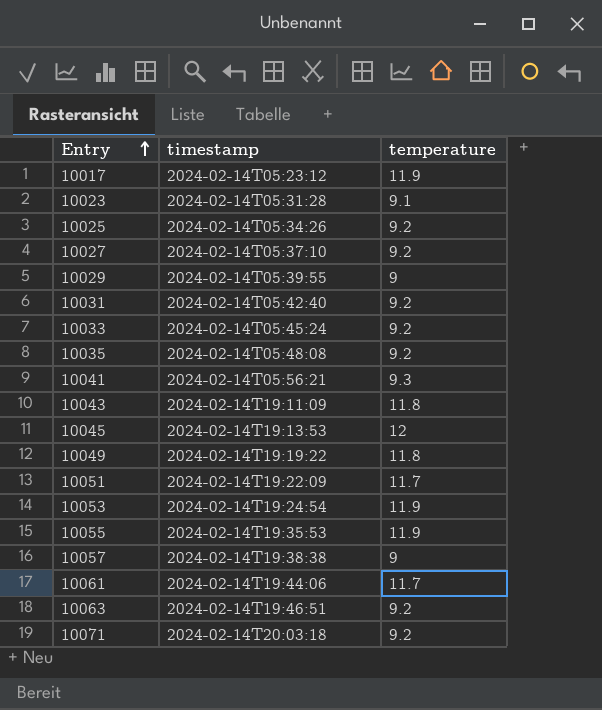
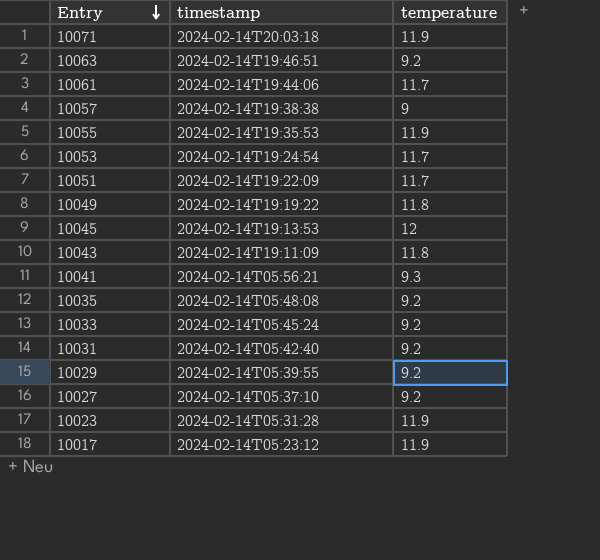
row order: Entry ascending -> Entry descending
row 10025: 2024-02-14T05:34:26 | 9.2 -> none
10071 | temperature: 9.2 -> 11.9
10053 | temperature: 11.9 -> 11.7
10029 | temperature: 9 -> 9.2
10023 | temperature: 9.1 -> 11.9

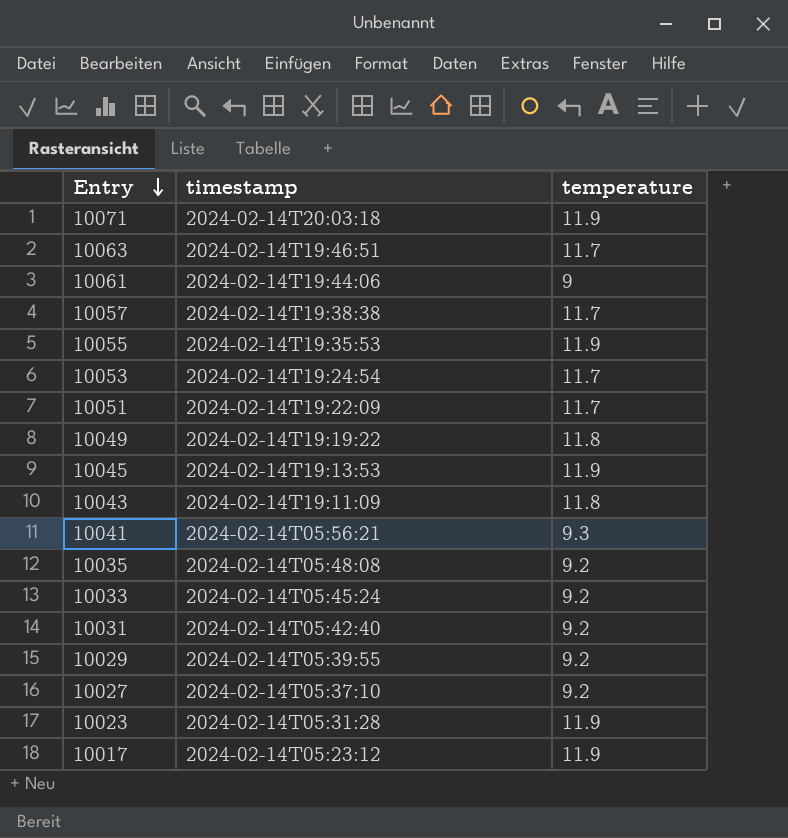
10063 | temperature: 9.2 -> 11.7
10061 | temperature: 11.7 -> 9
10057 | temperature: 9 -> 11.7
10045 | temperature: 12 -> 11.9

